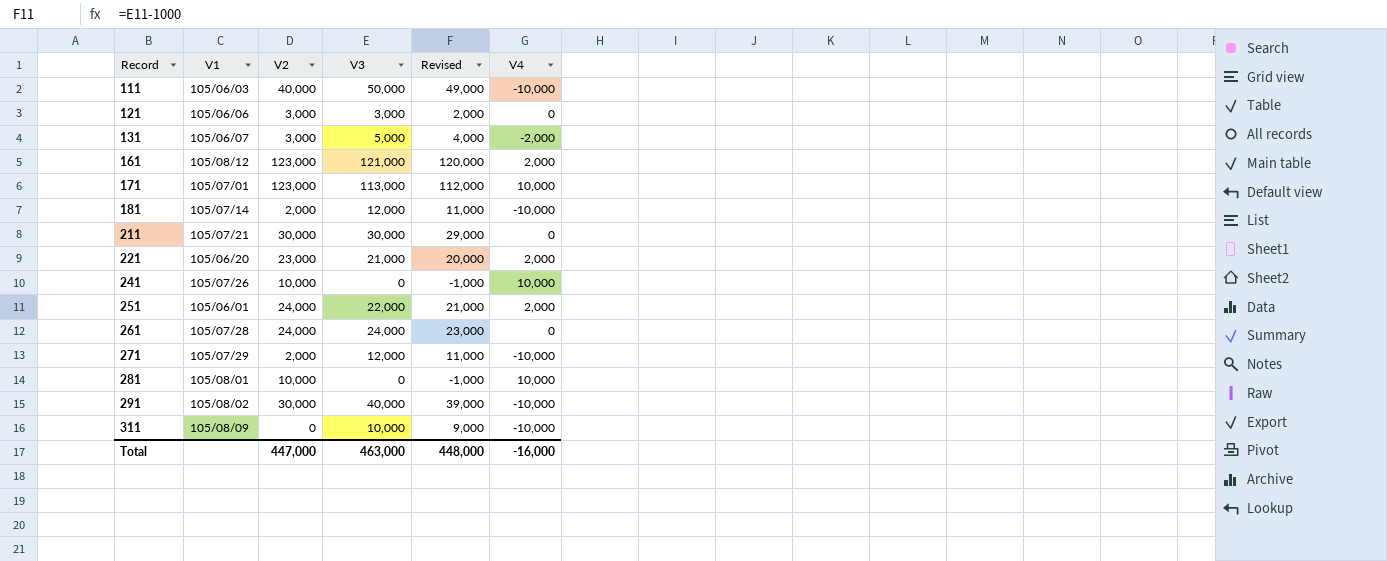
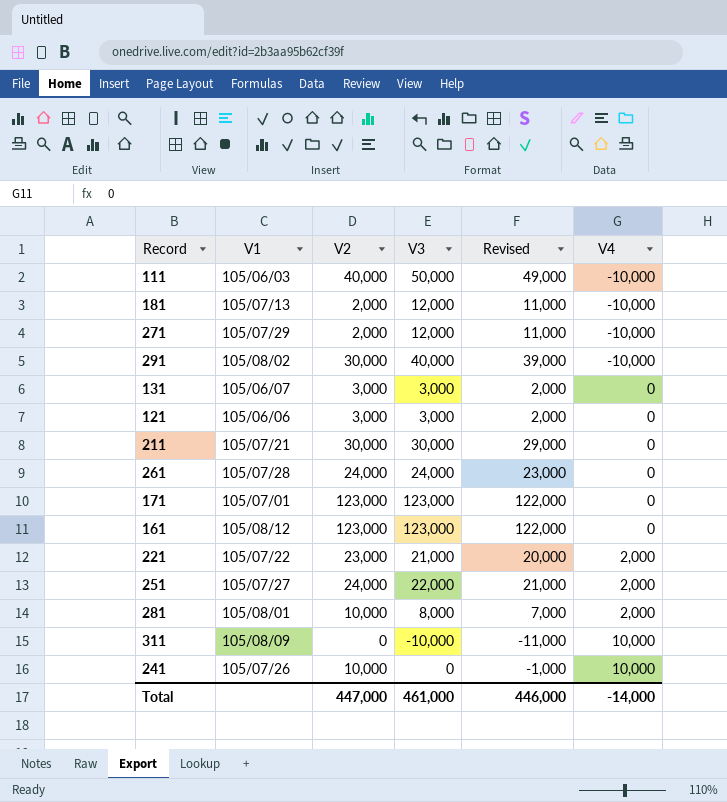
row order: Record ascending -> V4 ascending
181 | V1: 105/07/14 -> 105/07/13
131 | V3: 5,000 -> 3,000
131 | Revised: 4,000 -> 2,000
131 | V4: -2,000 -> 0
171 | V3: 113,000 -> 123,000
171 | Revised: 112,000 -> 122,000
171 | V4: 10,000 -> 0
161 | V3: 121,000 -> 123,000
161 | Revised: 120,000 -> 122,000
161 | V4: 2,000 -> 0
221 | V1: 105/06/20 -> 105/07/22
251 | V1: 105/06/01 -> 105/07/27
281 | V3: 0 -> 8,000
281 | Revised: -1,000 -> 7,000
281 | V4: 10,000 -> 2,000
311 | V3: 10,000 -> -10,000
311 | Revised: 9,000 -> -11,000
311 | V4: -10,000 -> 10,000
Total | V3: 463,000 -> 461,000
Total | Revised: 448,000 -> 446,000
Total | V4: -16,000 -> -14,000

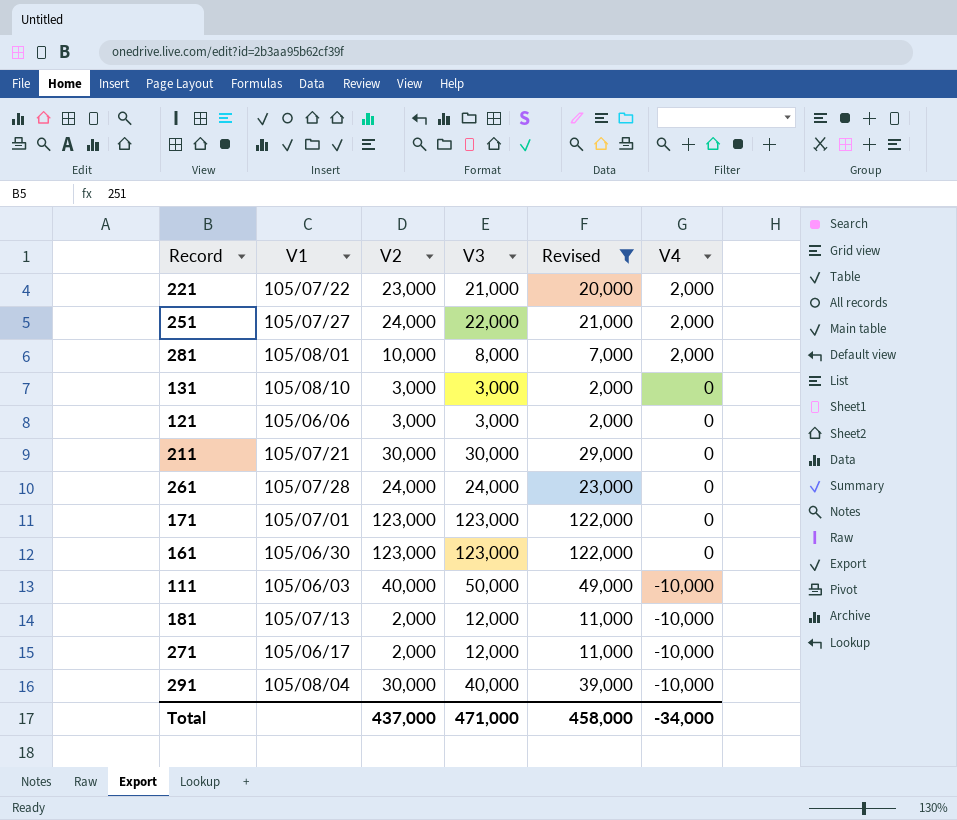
filter: none -> Revised >= 2,000
row order: V4 ascending -> V4 descending
131 | V1: 105/06/07 -> 105/08/10
161 | V1: 105/08/12 -> 105/06/30
271 | V1: 105/07/29 -> 105/06/17
291 | V1: 105/08/02 -> 105/08/04
Total | V2: 447,000 -> 437,000
Total | V3: 461,000 -> 471,000
Total | Revised: 446,000 -> 458,000
Total | V4: -14,000 -> -34,000

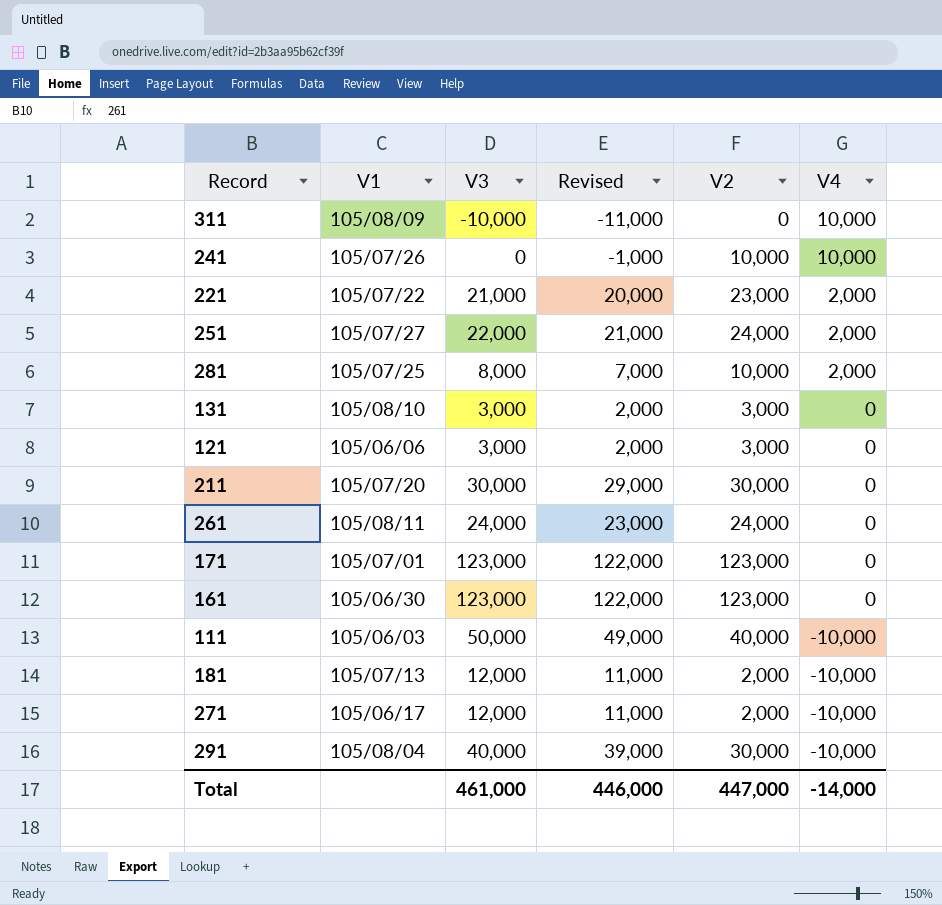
filter: Revised >= 2,000 -> none
column V2 | position: 3 -> 5
281 | V1: 105/08/01 -> 105/07/25
211 | V1: 105/07/21 -> 105/07/20
261 | V1: 105/07/28 -> 105/08/11
Total | V3: 471,000 -> 461,000
Total | Revised: 458,000 -> 446,000
Total | V2: 437,000 -> 447,000
Total | V4: -34,000 -> -14,000

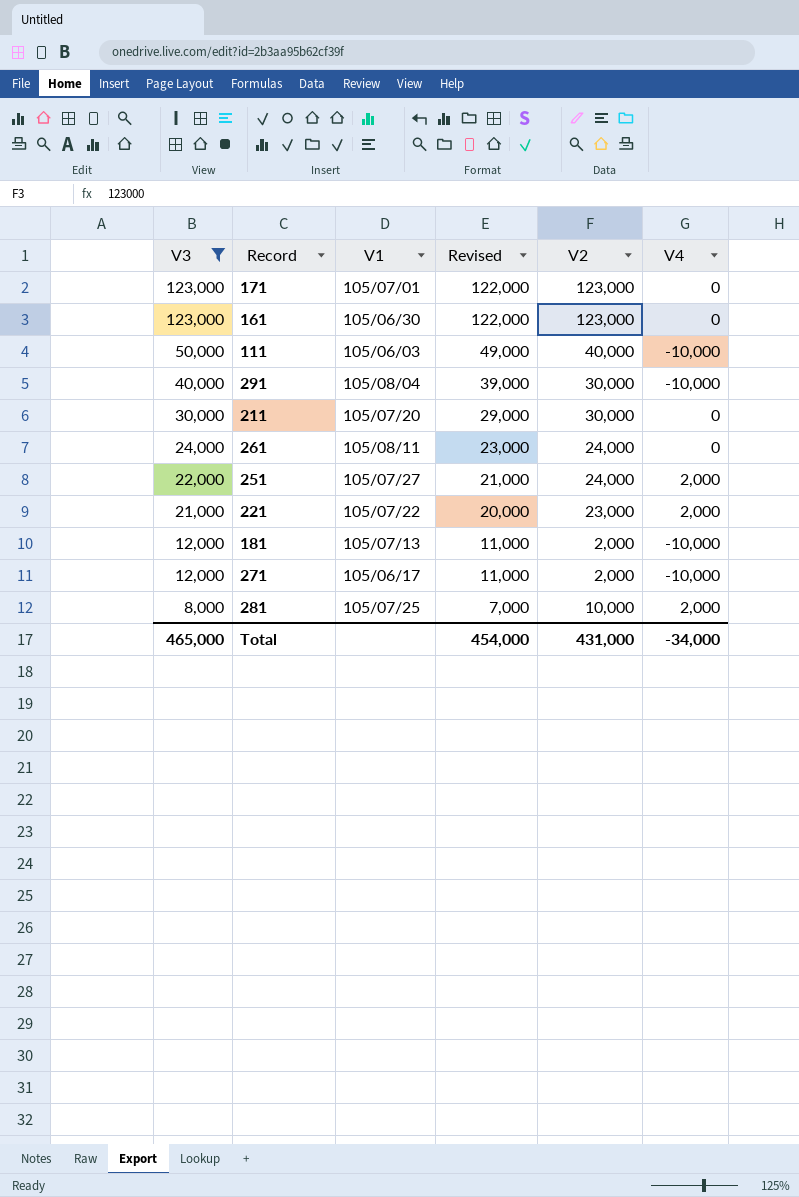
filter: none -> V3 >= 8,000
row order: V4 descending -> V3 descending
column V3 | position: 3 -> 1
Total | V3: 461,000 -> 465,000
Total | Revised: 446,000 -> 454,000
Total | V2: 447,000 -> 431,000
Total | V4: -14,000 -> -34,000

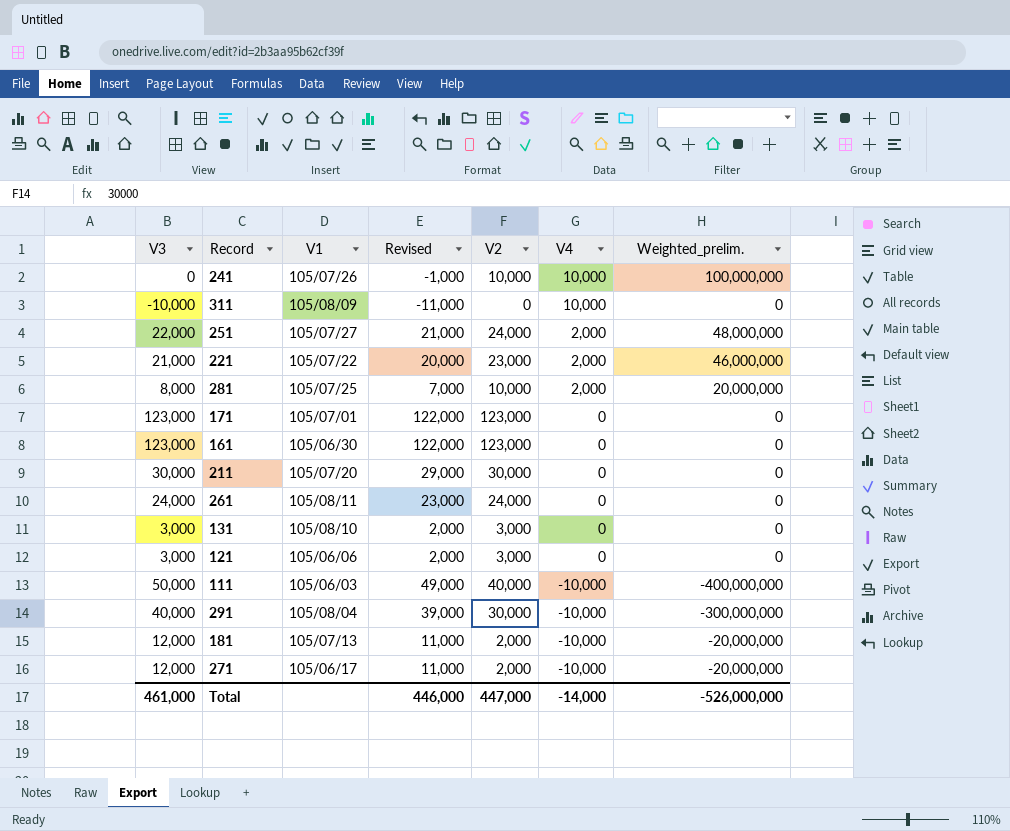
filter: V3 >= 8,000 -> none
row order: V3 descending -> V4 descending
column Weighted_prelim. | formula: none -> [V2] * [V4]
Total | V3: 465,000 -> 461,000
Total | Revised: 454,000 -> 446,000
Total | V2: 431,000 -> 447,000
Total | V4: -34,000 -> -14,000

